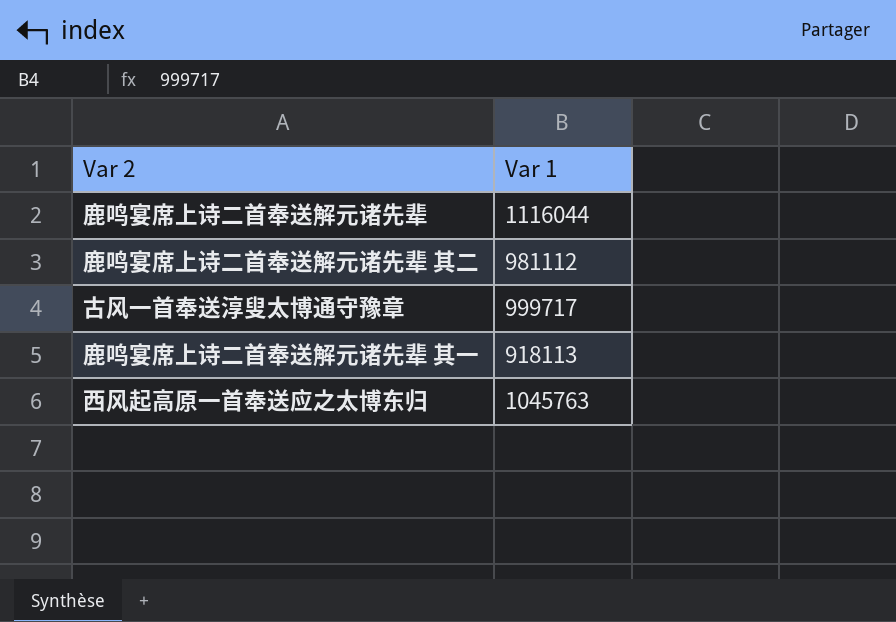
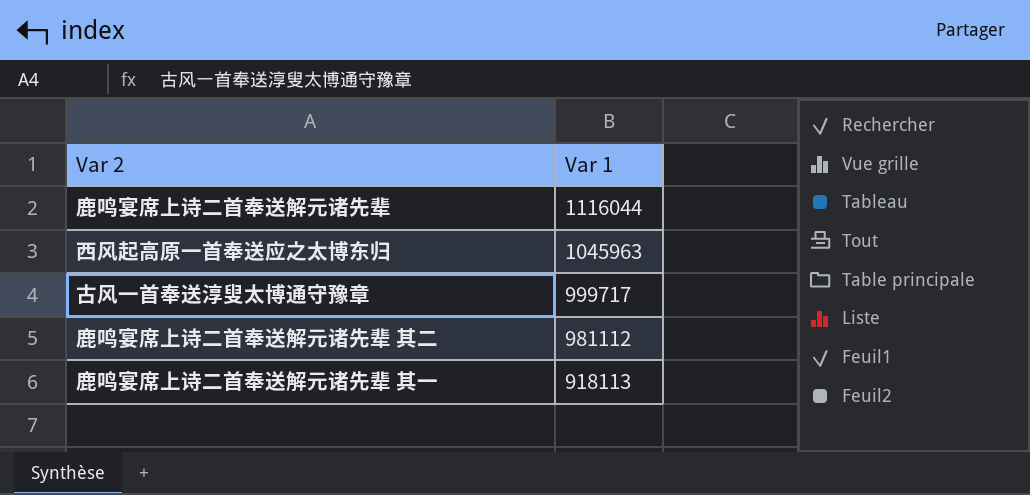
row order: none -> Var 1 descending
西风起高原一首奉送应之太博东归 | Var 1: 1045763 -> 1045963

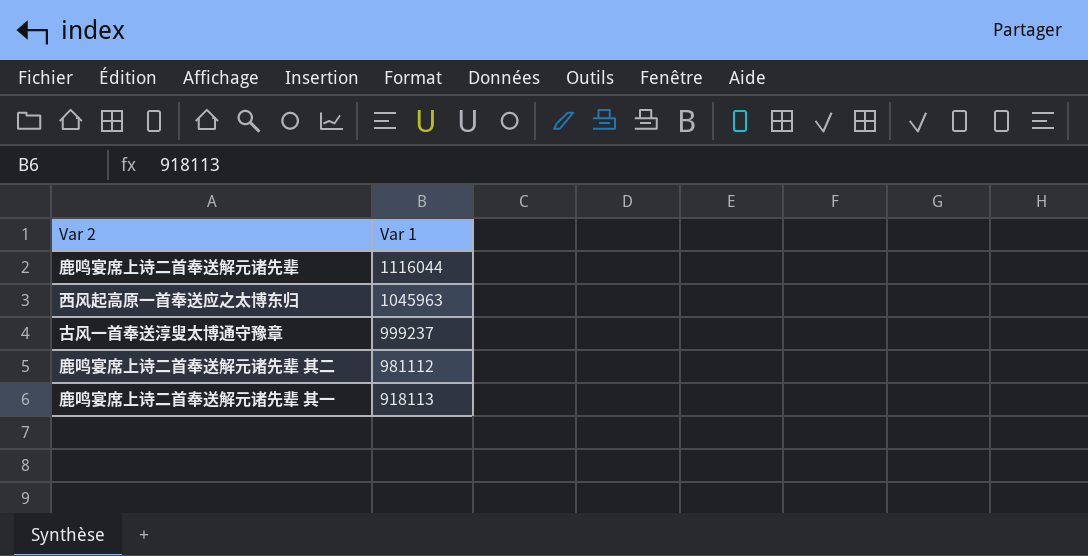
古风一首奉送淳叟太博通守豫章 | Var 1: 999717 -> 999237

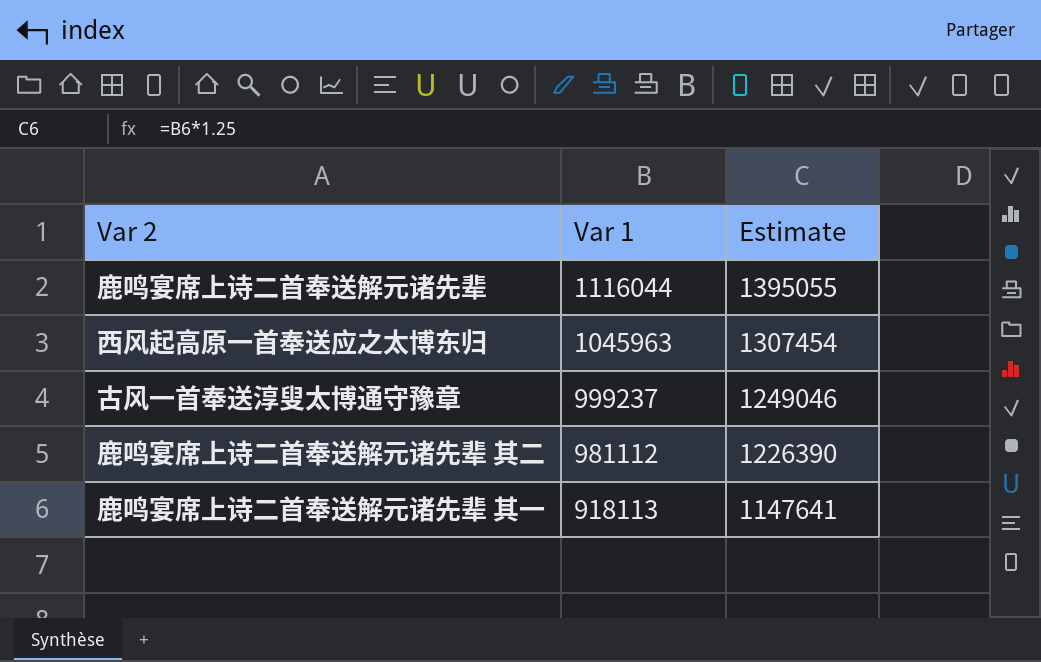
column Estimate | formula: none -> [Var 1] * 1.25

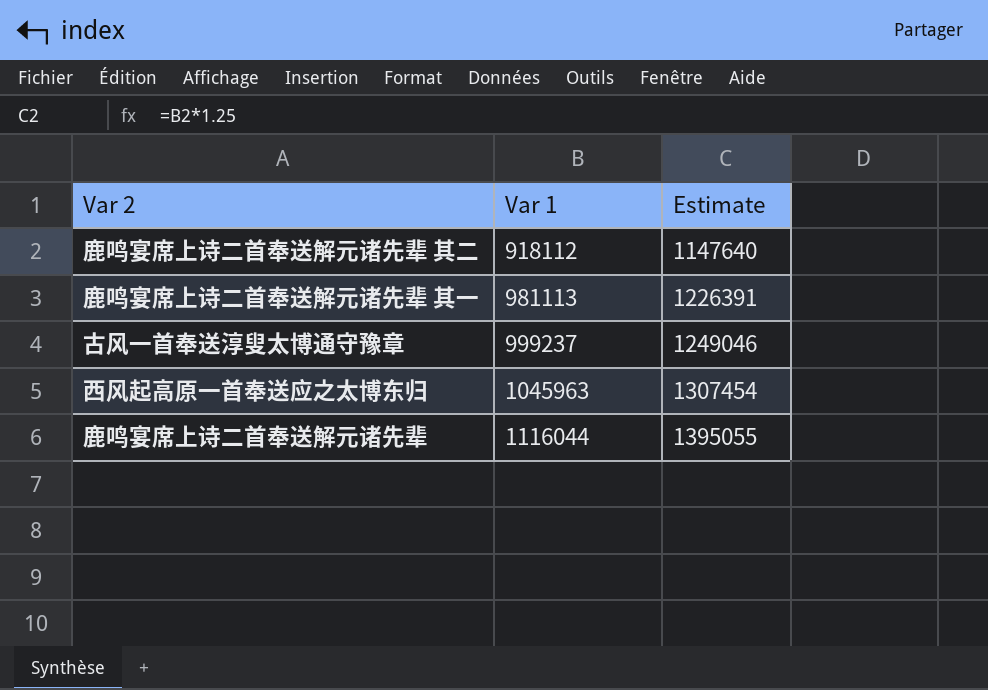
row order: Var 1 descending -> Var 1 ascending
鹿鸣宴席上诗二首奉送解元诸先辈 其二 | Var 1: 981112 -> 918112
鹿鸣宴席上诗二首奉送解元诸先辈 其二 | Estimate: 1226390 -> 1147640
鹿鸣宴席上诗二首奉送解元诸先辈 其一 | Var 1: 918113 -> 981113
鹿鸣宴席上诗二首奉送解元诸先辈 其一 | Estimate: 1147641 -> 1226391

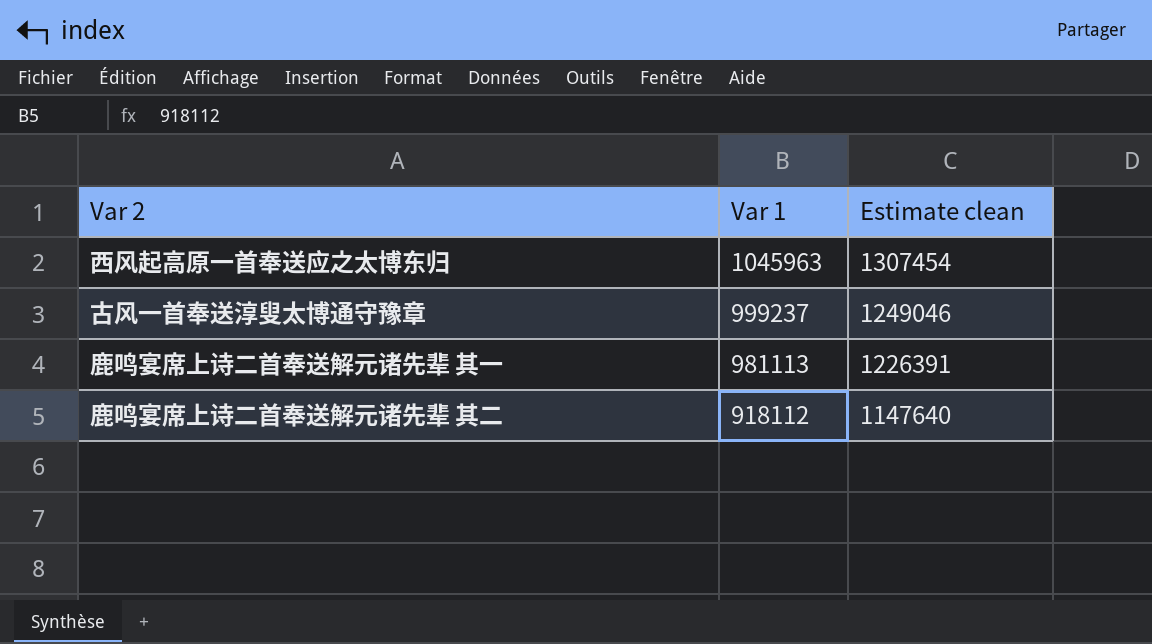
row order: Var 1 ascending -> Var 1 descending
column name: Estimate -> Estimate clean
row 鹿鸣宴席上诗二首奉送解元诸先辈: 1116044 | 1395055 -> none

